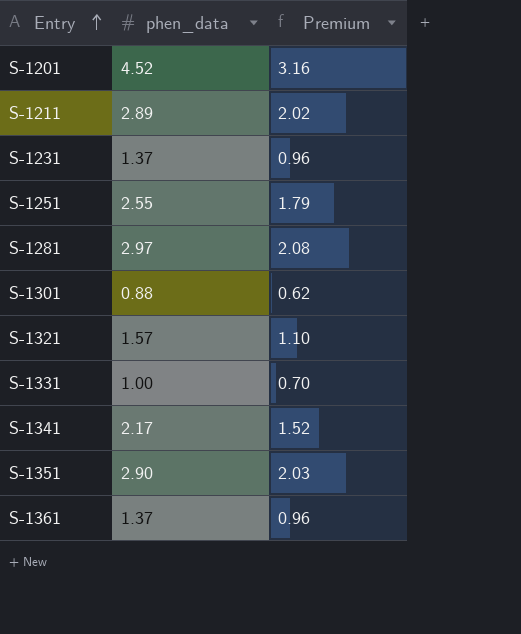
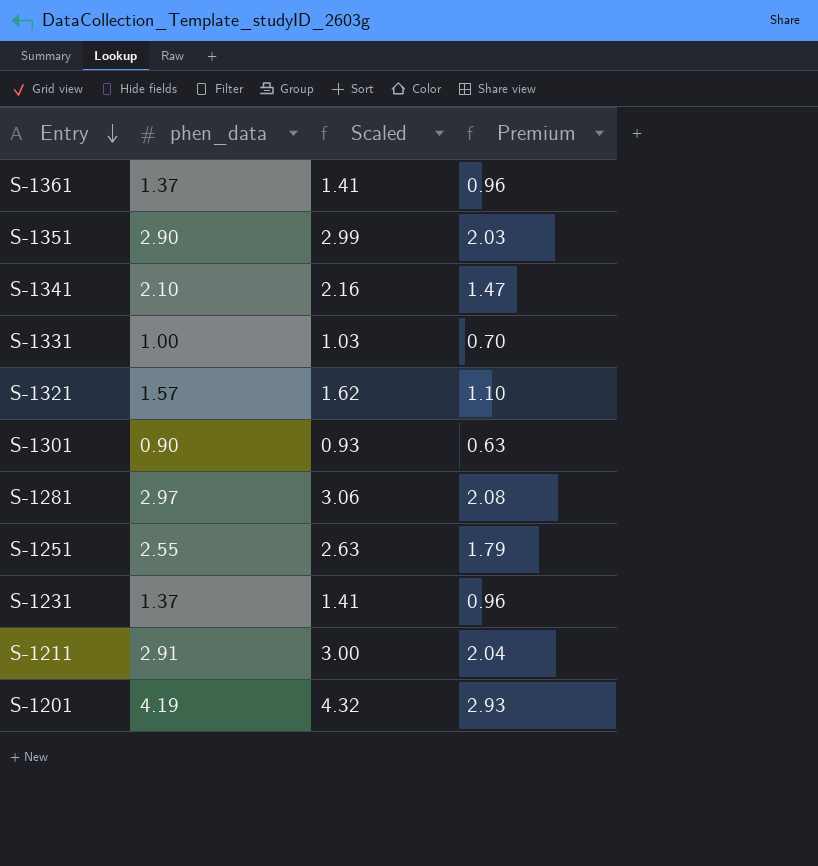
row order: Entry ascending -> Entry descending
column Scaled | formula: none -> [phen_data] * 1.03
S-1341 | phen_data: 2.17 -> 2.10
S-1341 | Premium: 1.52 -> 1.47
S-1301 | phen_data: 0.88 -> 0.90
S-1301 | Premium: 0.62 -> 0.63
S-1211 | phen_data: 2.89 -> 2.91
S-1211 | Premium: 2.02 -> 2.04
S-1201 | phen_data: 4.52 -> 4.19
S-1201 | Premium: 3.16 -> 2.93

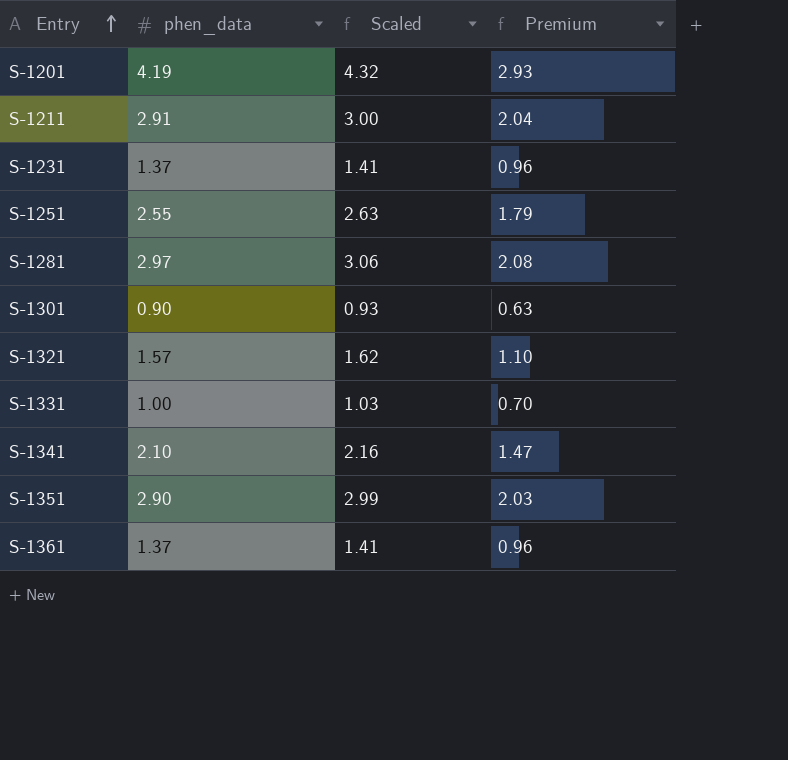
row order: Entry descending -> Entry ascending

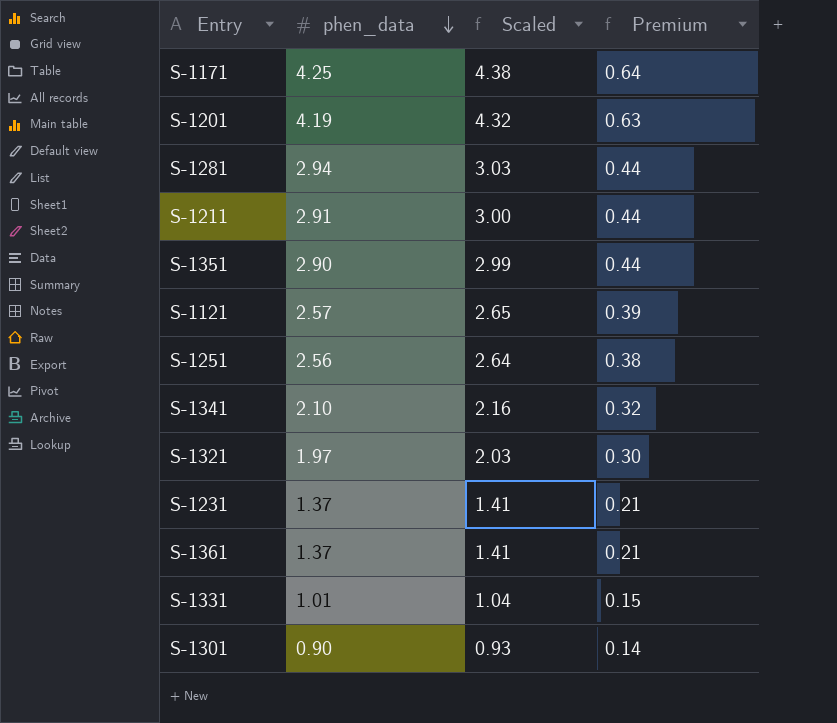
row order: Entry ascending -> phen_data descending
column Premium | formula: [phen_data] * 0.7 -> [phen_data] * 0.15
row S-1171: none -> 4.25 | 4.38 | 0.64
S-1281 | phen_data: 2.97 -> 2.94
S-1281 | Scaled: 3.06 -> 3.03
row S-1121: none -> 2.57 | 2.65 | 0.39
S-1251 | phen_data: 2.55 -> 2.56
S-1251 | Scaled: 2.63 -> 2.64
S-1321 | phen_data: 1.57 -> 1.97
S-1321 | Scaled: 1.62 -> 2.03
S-1331 | phen_data: 1.00 -> 1.01
S-1331 | Scaled: 1.03 -> 1.04

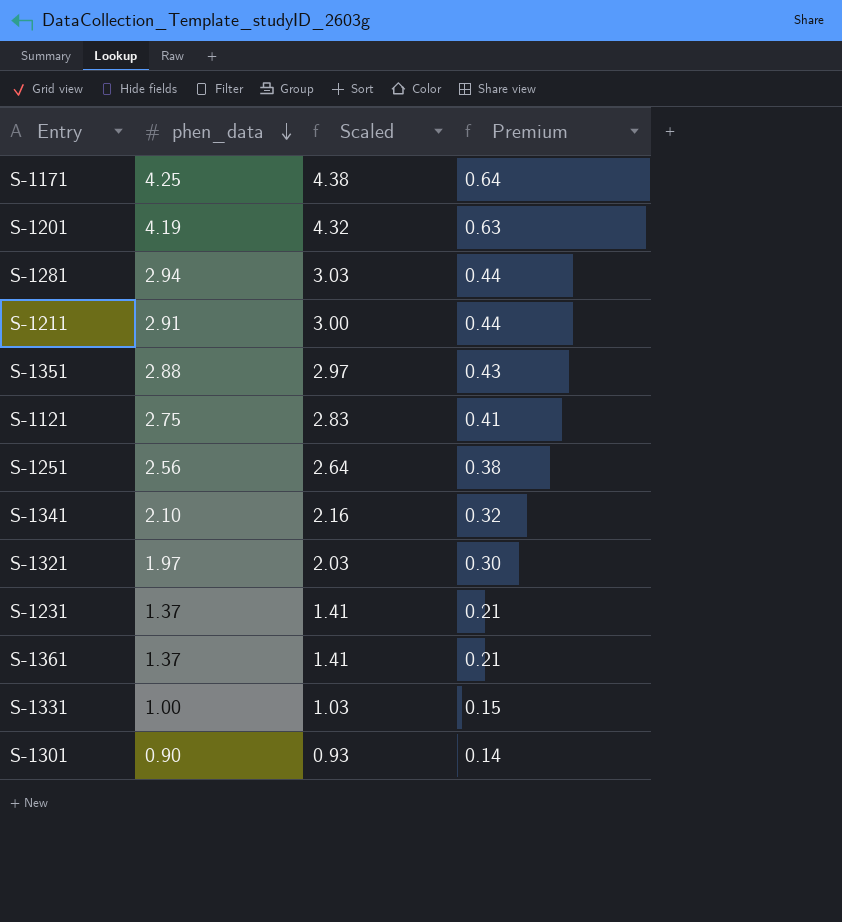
S-1351 | phen_data: 2.90 -> 2.88
S-1351 | Scaled: 2.99 -> 2.97
S-1351 | Premium: 0.44 -> 0.43
S-1121 | phen_data: 2.57 -> 2.75
S-1121 | Scaled: 2.65 -> 2.83
S-1121 | Premium: 0.39 -> 0.41
S-1331 | phen_data: 1.01 -> 1.00
S-1331 | Scaled: 1.04 -> 1.03

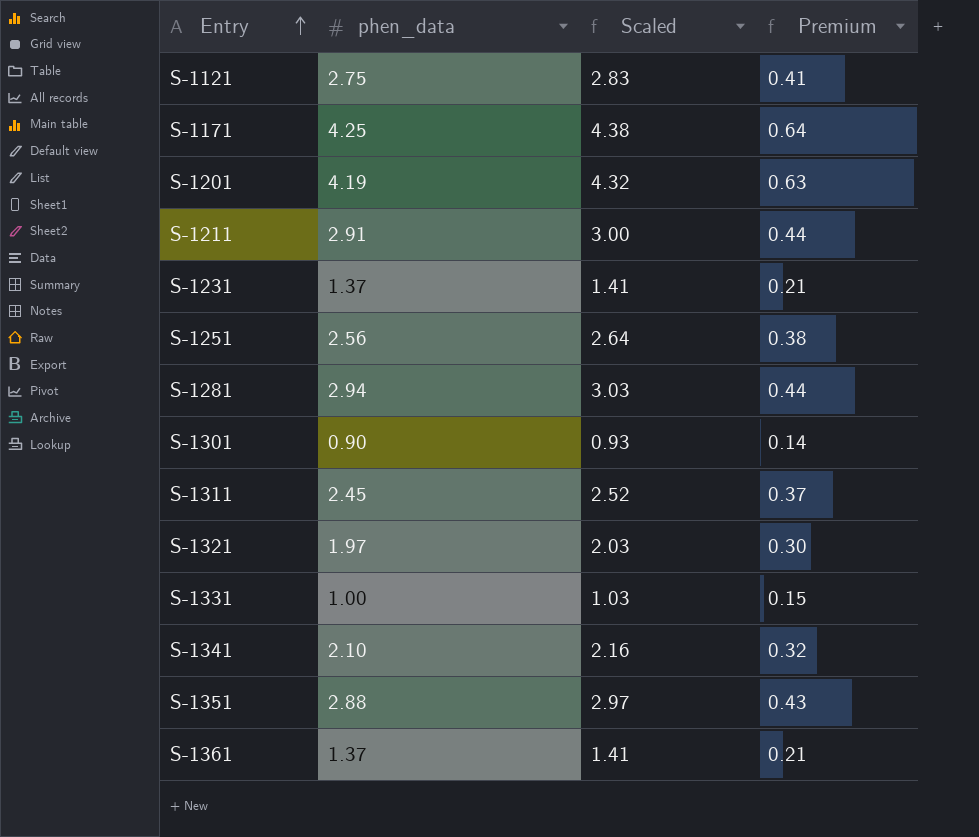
row order: phen_data descending -> Entry ascending
row S-1311: none -> 2.45 | 2.52 | 0.37

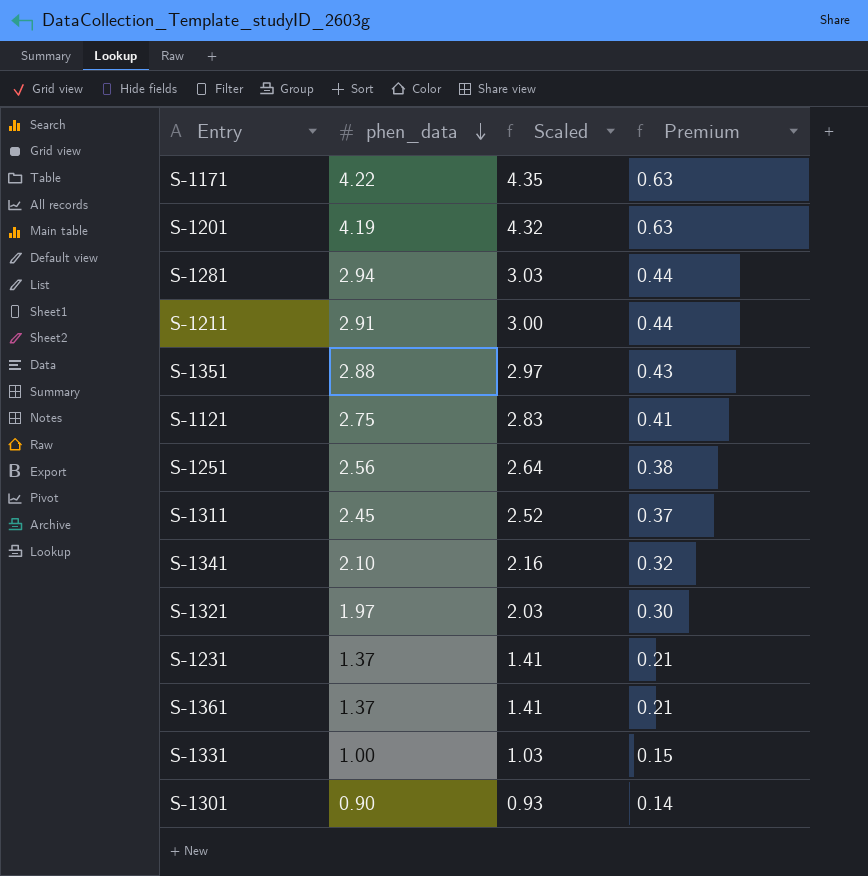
row order: Entry ascending -> phen_data descending
S-1171 | phen_data: 4.25 -> 4.22
S-1171 | Scaled: 4.38 -> 4.35
S-1171 | Premium: 0.64 -> 0.63

